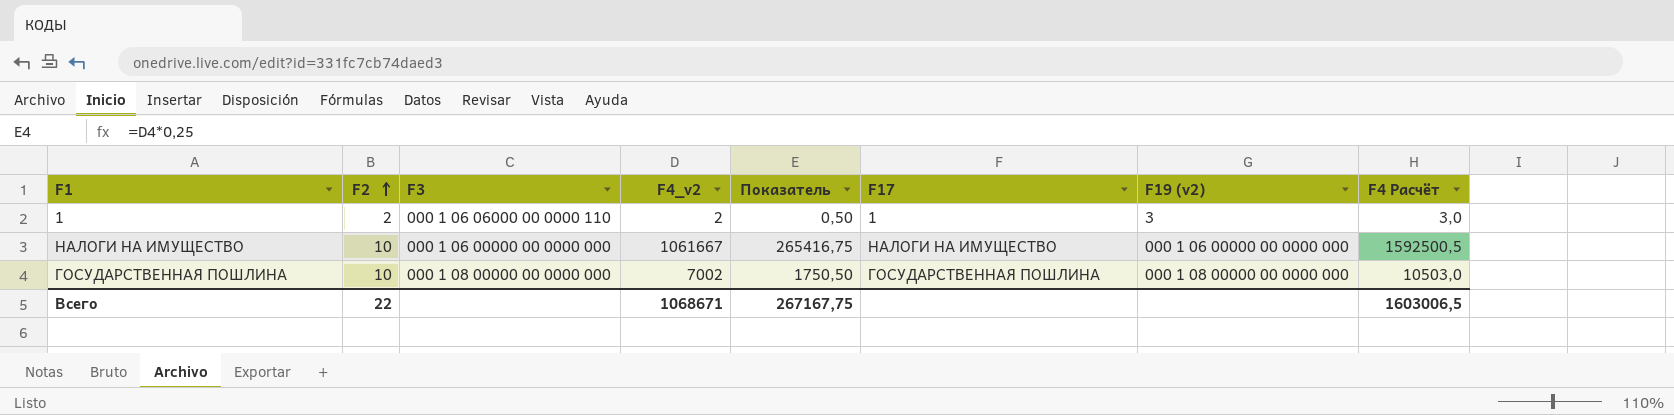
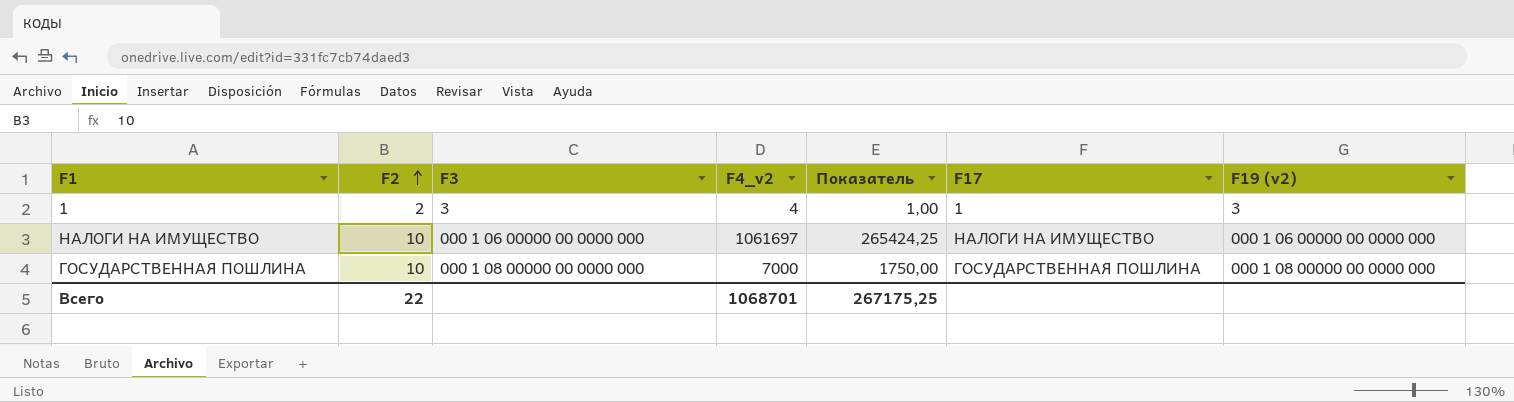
column F4 Расчёт | formula: [F4_v2] * 1,5 -> none
1 | F3: 000 1 06 06000 00 0000 110 -> 3
1 | F4_v2: 2 -> 4
1 | Показатель: 0,50 -> 1,00
НАЛОГИ НА ИМУЩЕСТВО | F4_v2: 1061667 -> 1061697
НАЛОГИ НА ИМУЩЕСТВО | Показатель: 265416,75 -> 265424,25
ГОСУДАРСТВЕННАЯ ПОШЛИНА | F4_v2: 7002 -> 7000
ГОСУДАРСТВЕННАЯ ПОШЛИНА | Показатель: 1750,50 -> 1750,00
Всего | F4_v2: 1068671 -> 1068701
Всего | Показатель: 267167,75 -> 267175,25

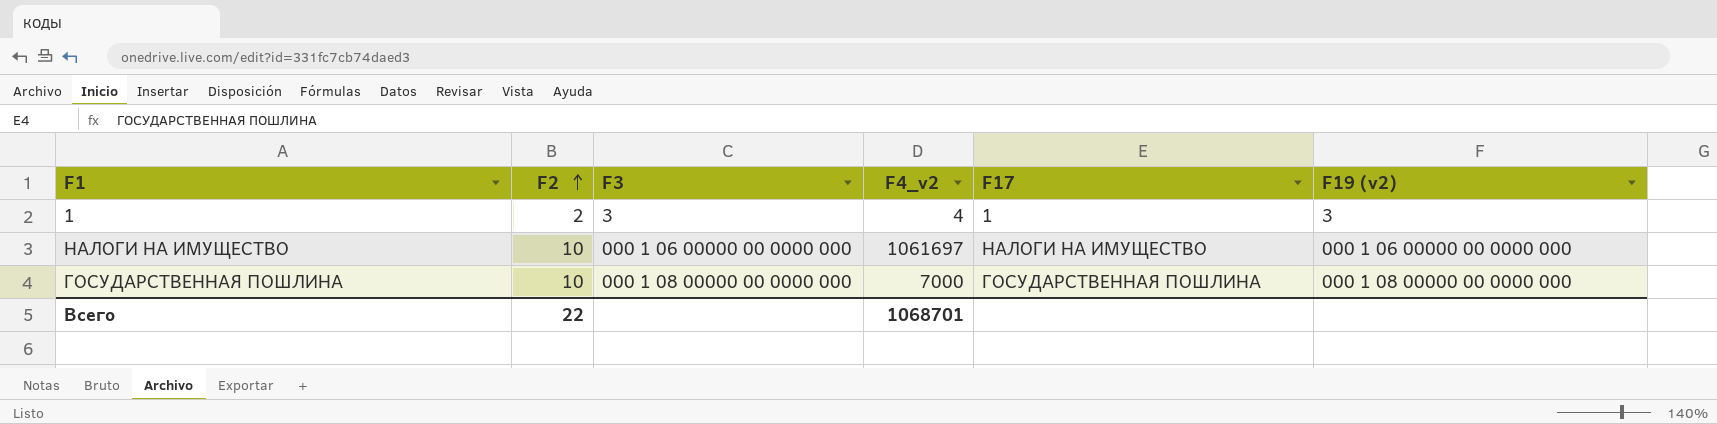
column Показатель | formula: [F4_v2] * 0,25 -> none

